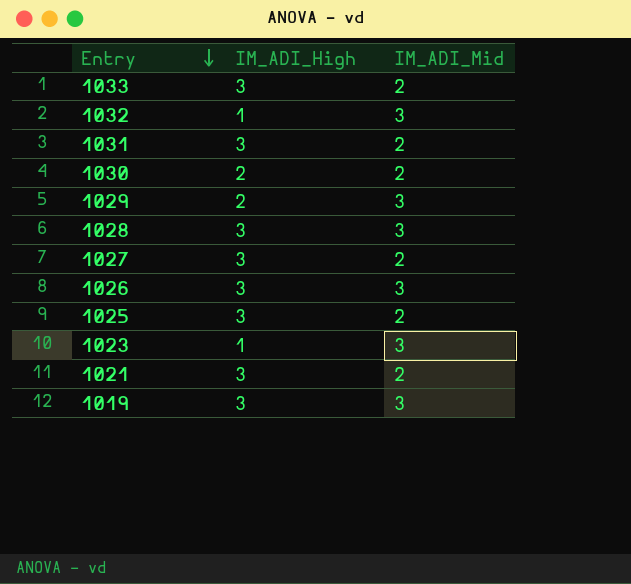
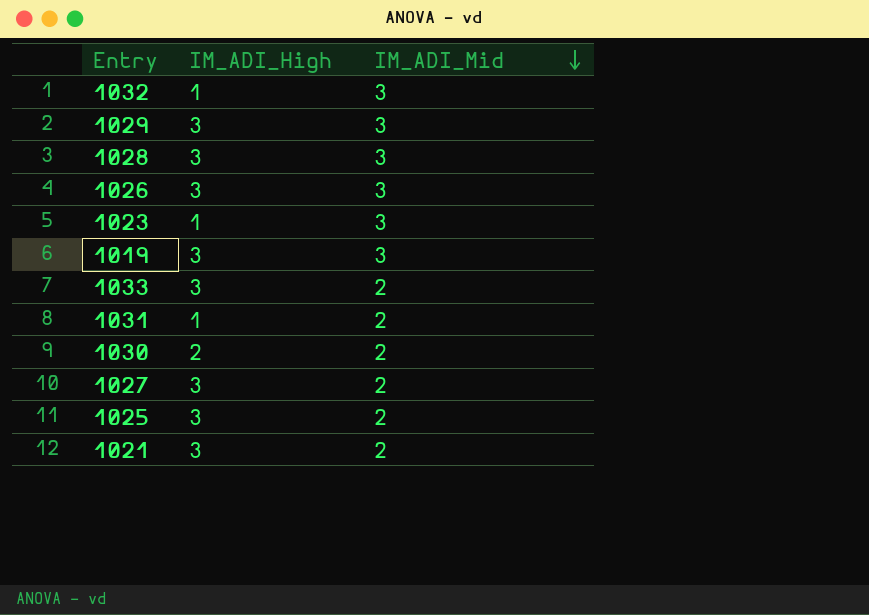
row order: Entry descending -> IM_ADI_Mid descending
1029 | IM_ADI_High: 2 -> 3
1031 | IM_ADI_High: 3 -> 1

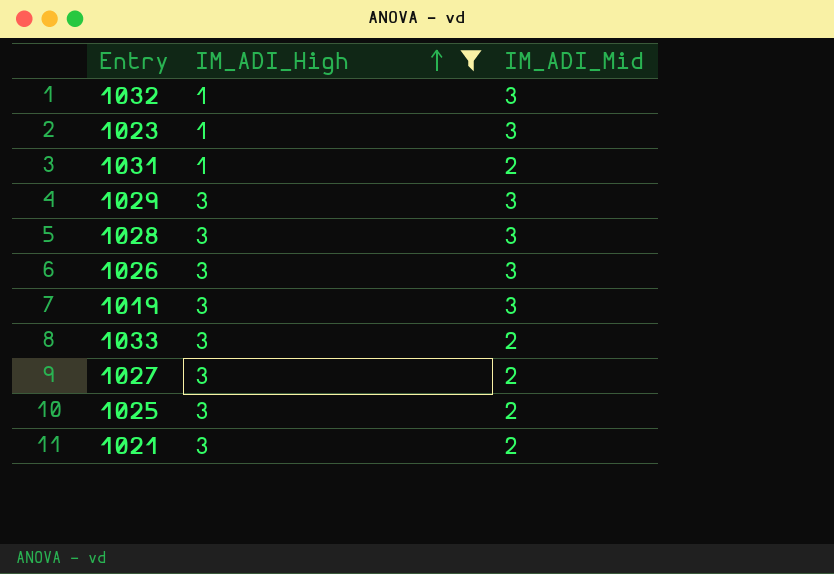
filter: none -> IM_ADI_High != 2
row order: IM_ADI_Mid descending -> IM_ADI_High ascending

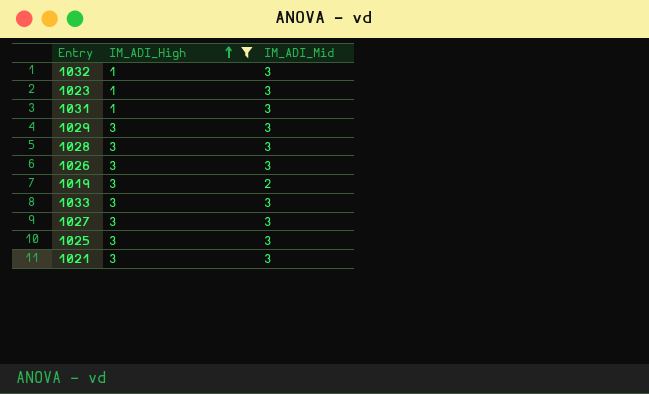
1031 | IM_ADI_Mid: 2 -> 3
1019 | IM_ADI_Mid: 3 -> 2
1033 | IM_ADI_Mid: 2 -> 3
1027 | IM_ADI_Mid: 2 -> 3
1025 | IM_ADI_Mid: 2 -> 3
1021 | IM_ADI_Mid: 2 -> 3

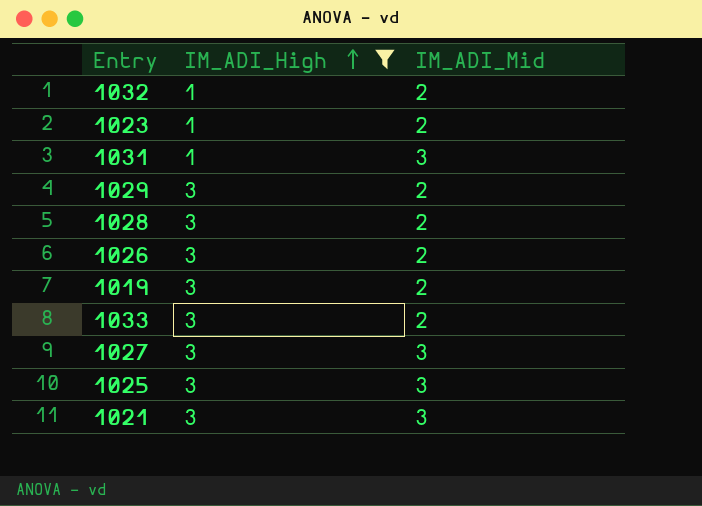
1032 | IM_ADI_Mid: 3 -> 2
1023 | IM_ADI_Mid: 3 -> 2
1029 | IM_ADI_Mid: 3 -> 2
1028 | IM_ADI_Mid: 3 -> 2
1026 | IM_ADI_Mid: 3 -> 2
1033 | IM_ADI_Mid: 3 -> 2

